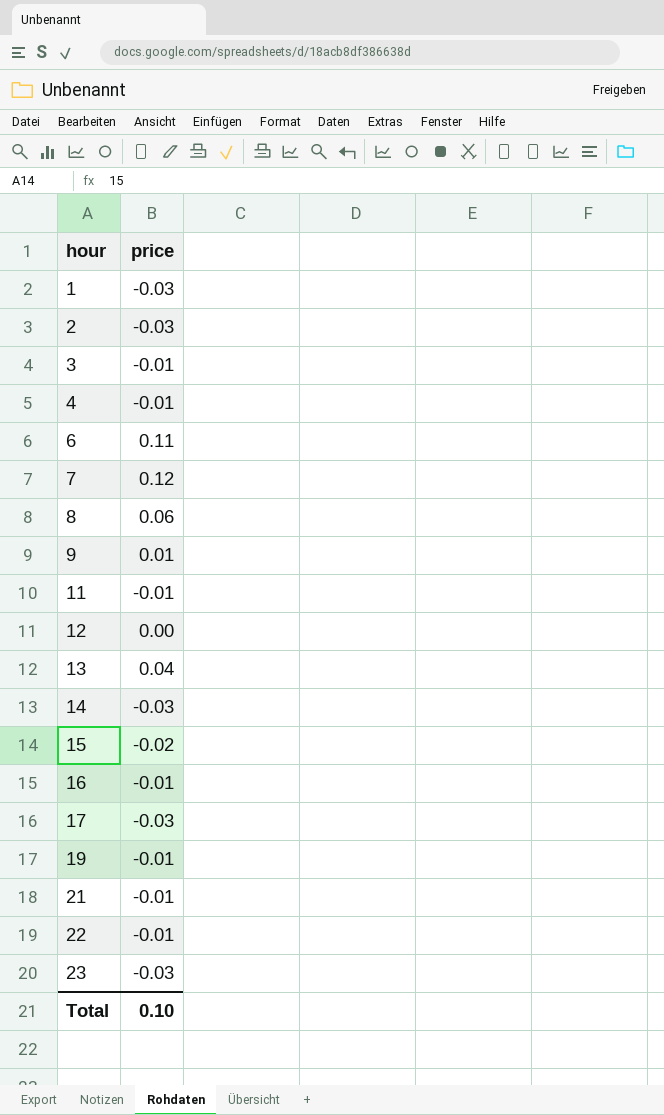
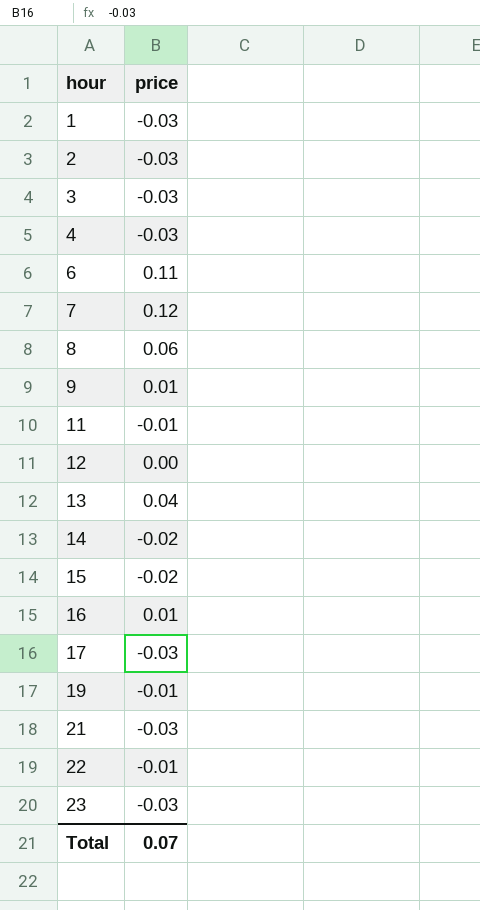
3 | price: -0.01 -> -0.03
4 | price: -0.01 -> -0.03
14 | price: -0.03 -> -0.02
16 | price: -0.01 -> 0.01
21 | price: -0.01 -> -0.03
Total | price: 0.10 -> 0.07

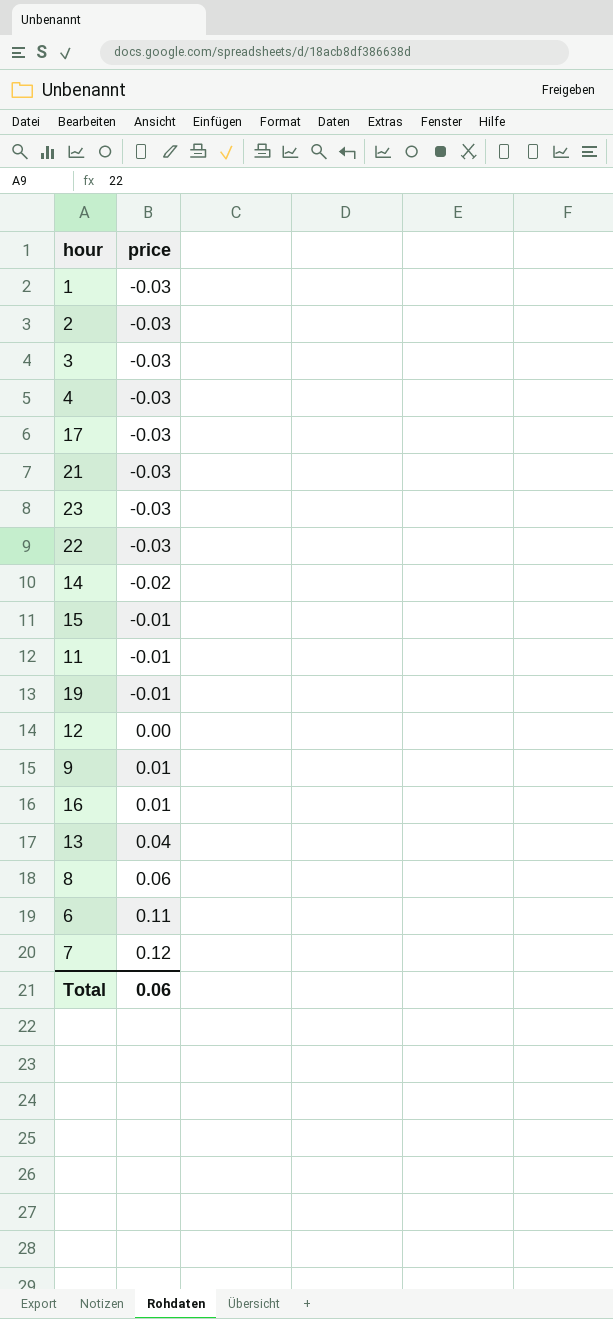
row order: hour ascending -> price ascending
22 | price: -0.01 -> -0.03
15 | price: -0.02 -> -0.01
Total | price: 0.07 -> 0.06

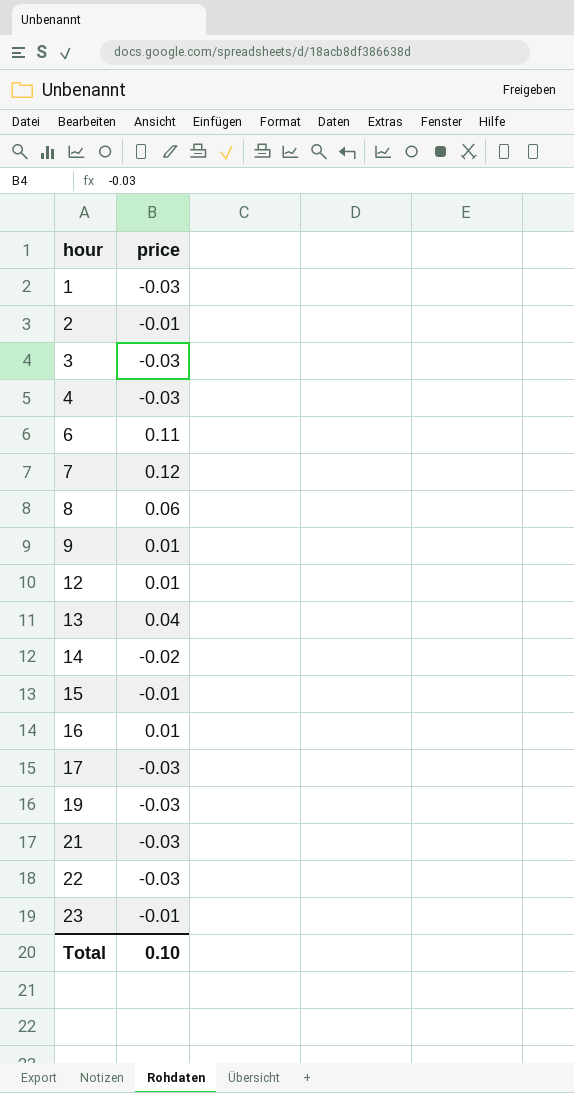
row order: price ascending -> hour ascending
row 11: -0.01 -> none
2 | price: -0.03 -> -0.01
12 | price: 0.00 -> 0.01
19 | price: -0.01 -> -0.03
23 | price: -0.03 -> -0.01
Total | price: 0.06 -> 0.10

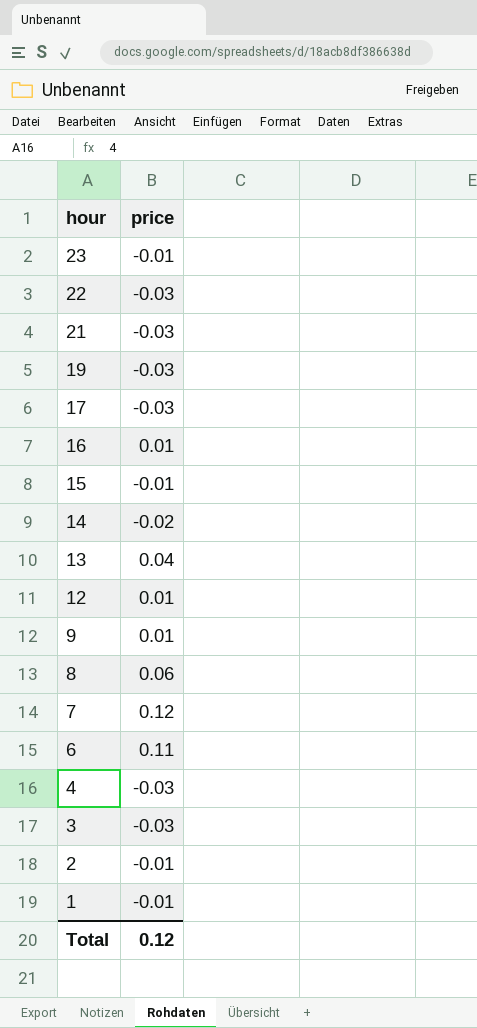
row order: hour ascending -> hour descending
1 | price: -0.03 -> -0.01
Total | price: 0.10 -> 0.12

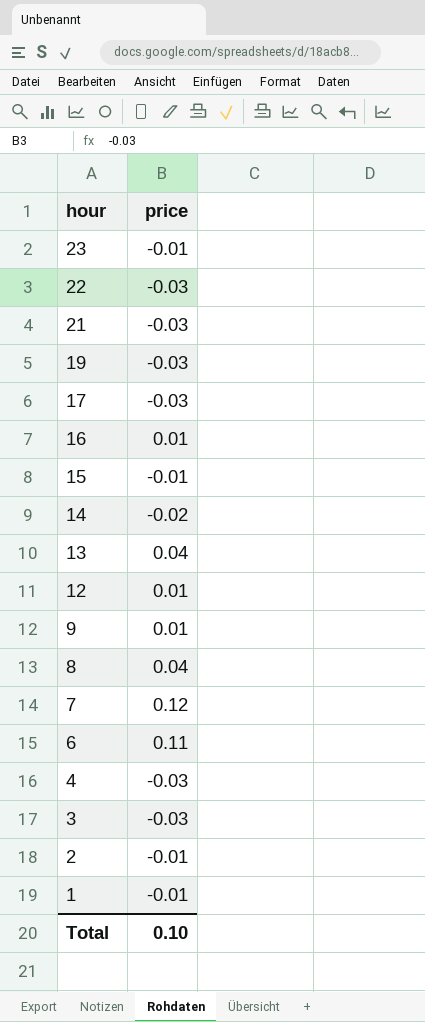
8 | price: 0.06 -> 0.04
Total | price: 0.12 -> 0.10

